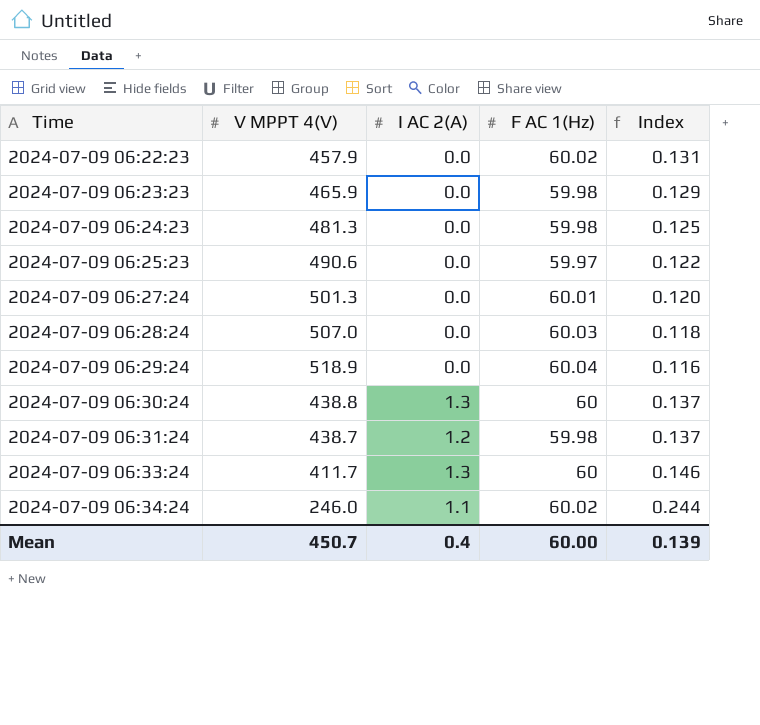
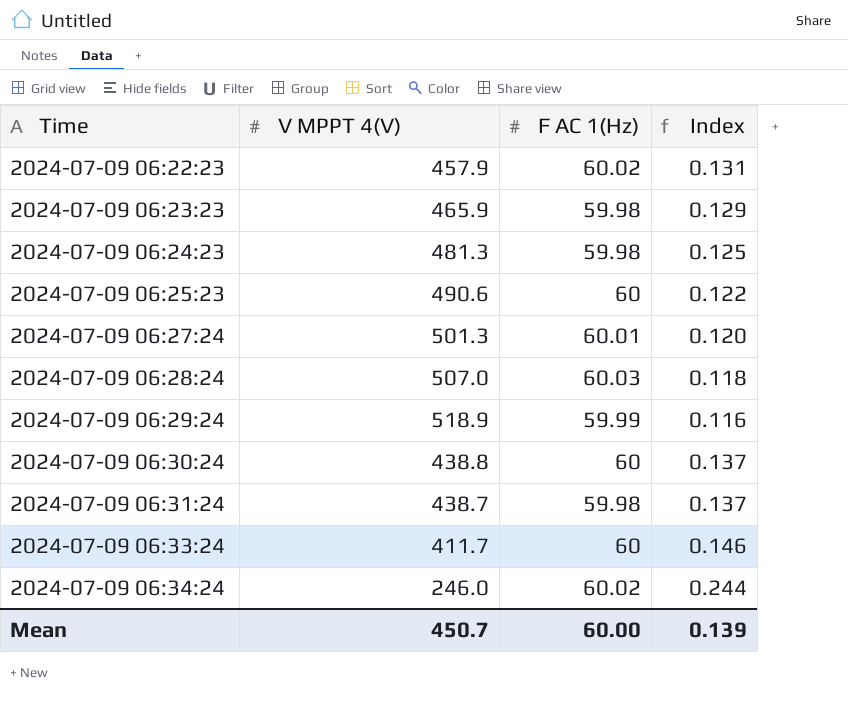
column I AC 2(A) | position: 3 -> none
2024-07-09 06:25:23 | F AC 1(Hz): 59.97 -> 60
2024-07-09 06:29:24 | F AC 1(Hz): 60.04 -> 59.99

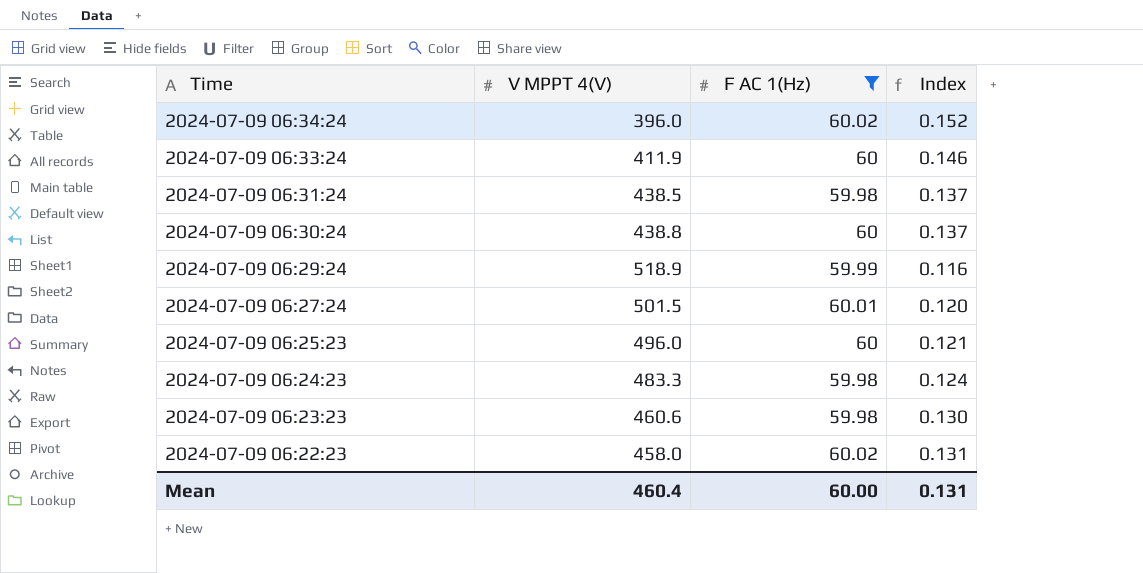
filter: none -> F AC 1(Hz) != 60.03
row order: Time ascending -> Time descending
2024-07-09 06:34:24 | V MPPT 4(V): 246.0 -> 396.0
2024-07-09 06:34:24 | Index: 0.244 -> 0.152
2024-07-09 06:33:24 | V MPPT 4(V): 411.7 -> 411.9
2024-07-09 06:31:24 | V MPPT 4(V): 438.7 -> 438.5
2024-07-09 06:27:24 | V MPPT 4(V): 501.3 -> 501.5
2024-07-09 06:25:23 | V MPPT 4(V): 490.6 -> 496.0
2024-07-09 06:25:23 | Index: 0.122 -> 0.121
2024-07-09 06:24:23 | V MPPT 4(V): 481.3 -> 483.3
2024-07-09 06:24:23 | Index: 0.125 -> 0.124
2024-07-09 06:23:23 | V MPPT 4(V): 465.9 -> 460.6
2024-07-09 06:23:23 | Index: 0.129 -> 0.130
2024-07-09 06:22:23 | V MPPT 4(V): 457.9 -> 458.0
Mean | V MPPT 4(V): 450.7 -> 460.4
Mean | Index: 0.139 -> 0.131

